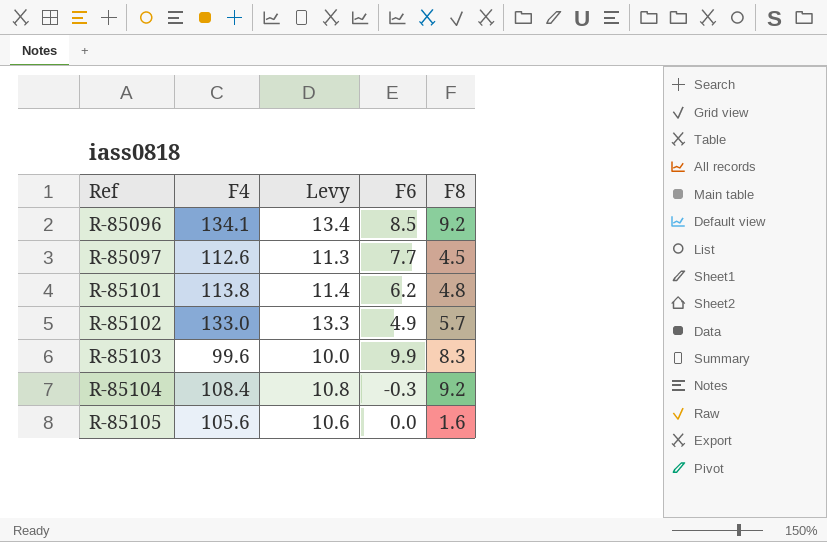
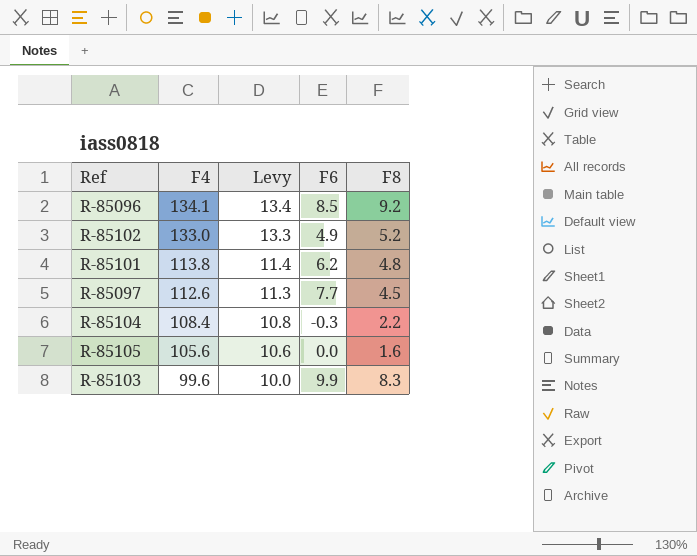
row order: Ref ascending -> F4 descending
R-85102 | F8: 5.7 -> 5.2
R-85104 | F8: 9.2 -> 2.2

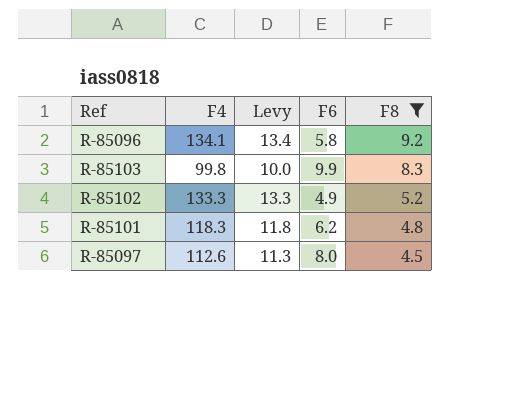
filter: none -> F8 >= 4.5
row order: F4 descending -> F8 descending
R-85096 | F6: 8.5 -> 5.8
R-85103 | F4: 99.6 -> 99.8
R-85102 | F4: 133.0 -> 133.3
R-85101 | F4: 113.8 -> 118.3
R-85101 | Levy: 11.4 -> 11.8
R-85097 | F6: 7.7 -> 8.0

